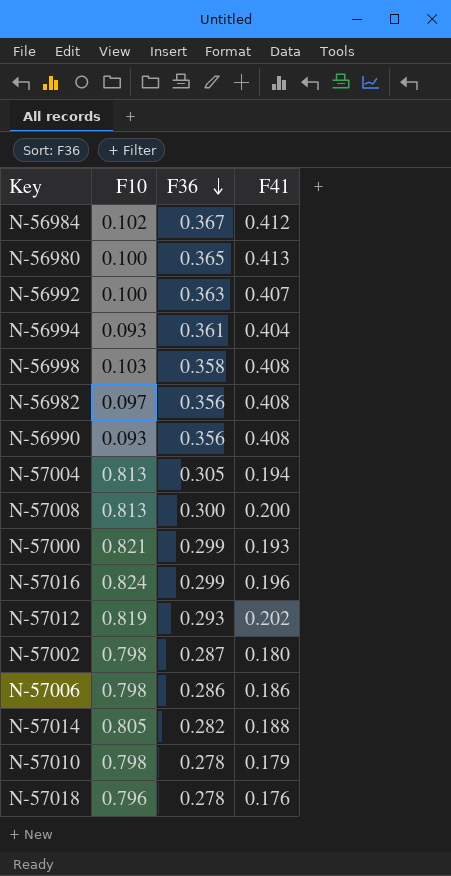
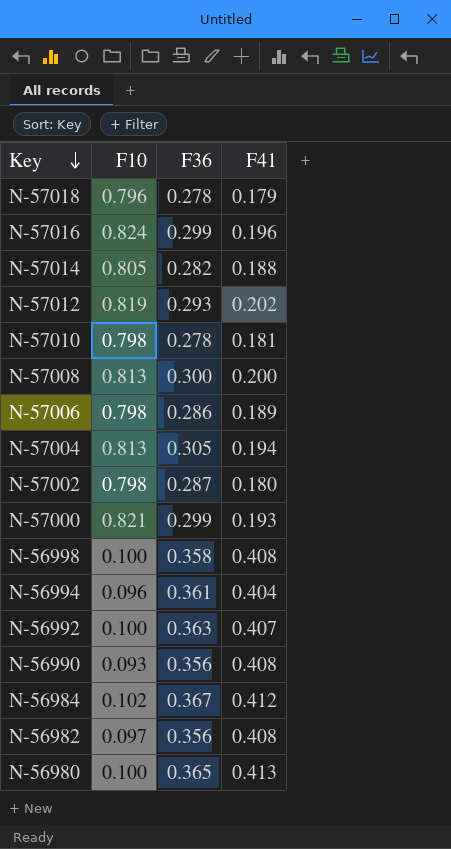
row order: F36 descending -> Key descending
N-57018 | F41: 0.176 -> 0.179
N-57010 | F41: 0.179 -> 0.181
N-57006 | F41: 0.186 -> 0.189
N-56998 | F10: 0.103 -> 0.100
N-56994 | F10: 0.093 -> 0.096

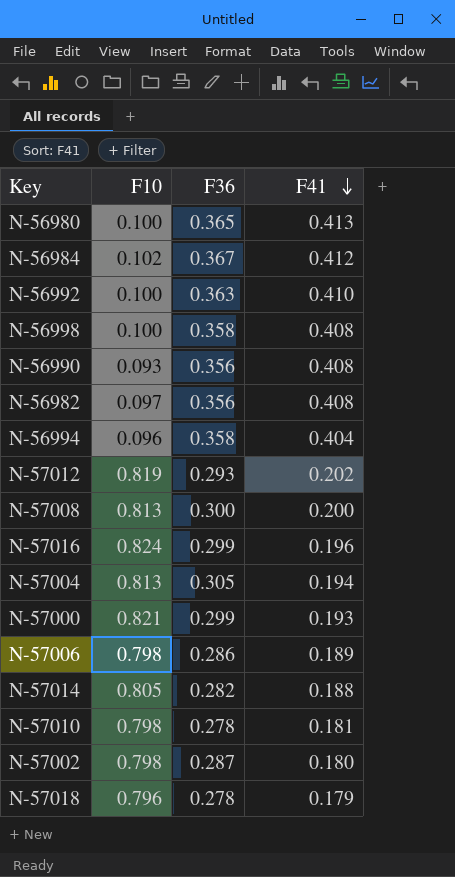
row order: Key descending -> F41 descending
N-56992 | F41: 0.407 -> 0.410
N-56994 | F36: 0.361 -> 0.358

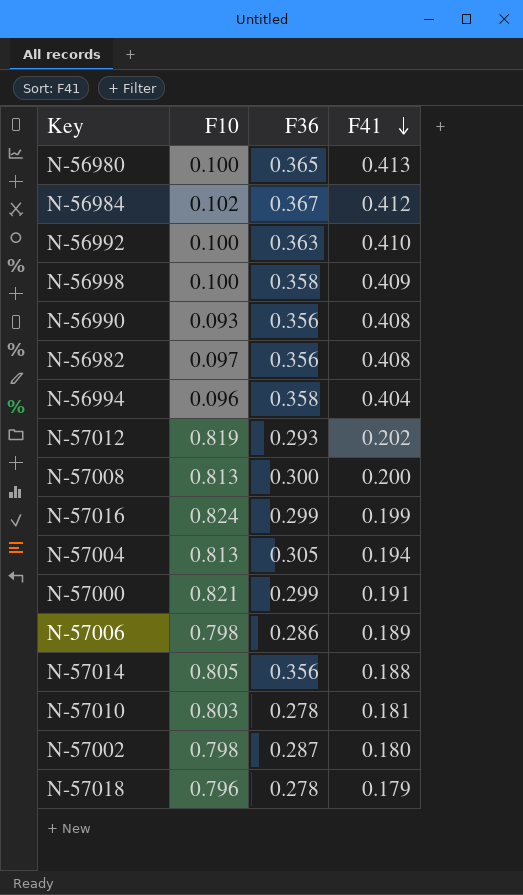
N-56998 | F41: 0.408 -> 0.409
N-57016 | F41: 0.196 -> 0.199
N-57000 | F41: 0.193 -> 0.191
N-57014 | F36: 0.282 -> 0.356
N-57010 | F10: 0.798 -> 0.803

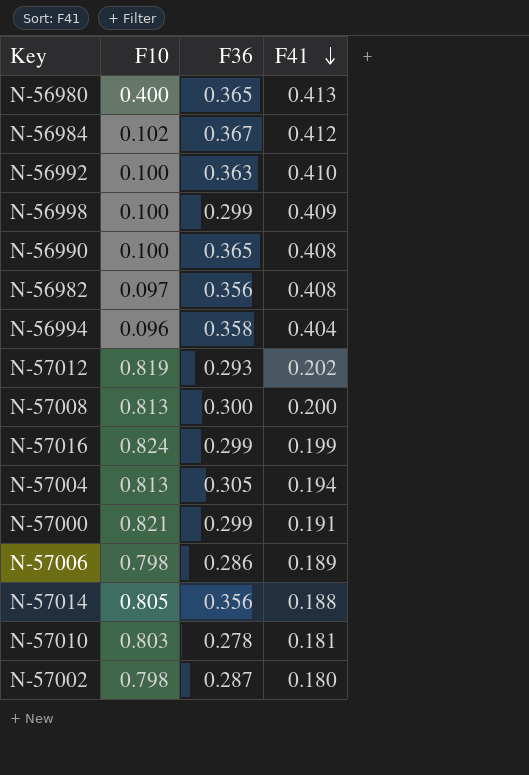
row N-57018: 0.796 | 0.278 | 0.179 -> none
N-56980 | F10: 0.100 -> 0.400
N-56998 | F36: 0.358 -> 0.299
N-56990 | F10: 0.093 -> 0.100
N-56990 | F36: 0.356 -> 0.365

